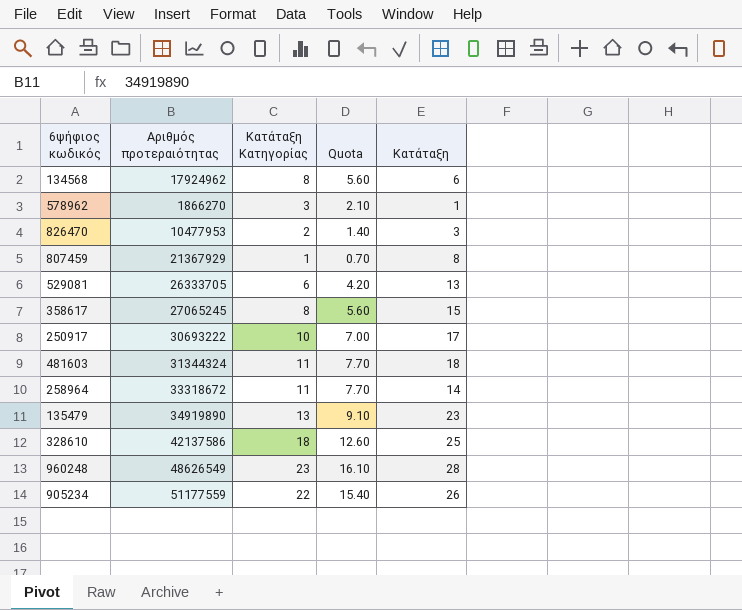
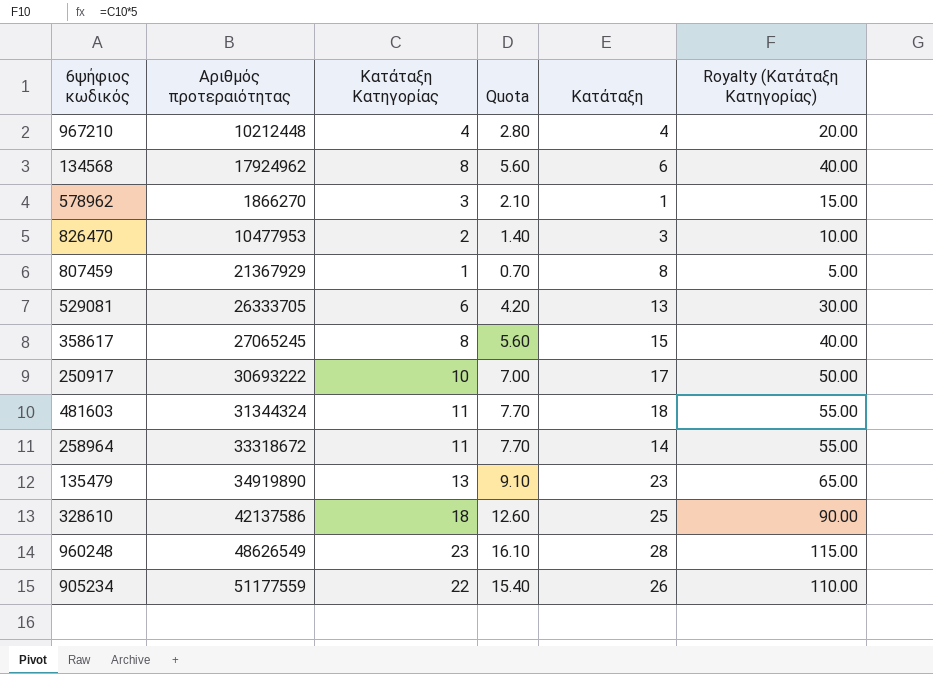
column Royalty (Κατάταξη Κατηγορίας) | formula: none -> [Κατάταξη Κατηγορίας] * 5
row 967210: none -> 10212448 | 4 | 2.80 | 4 | 20.00

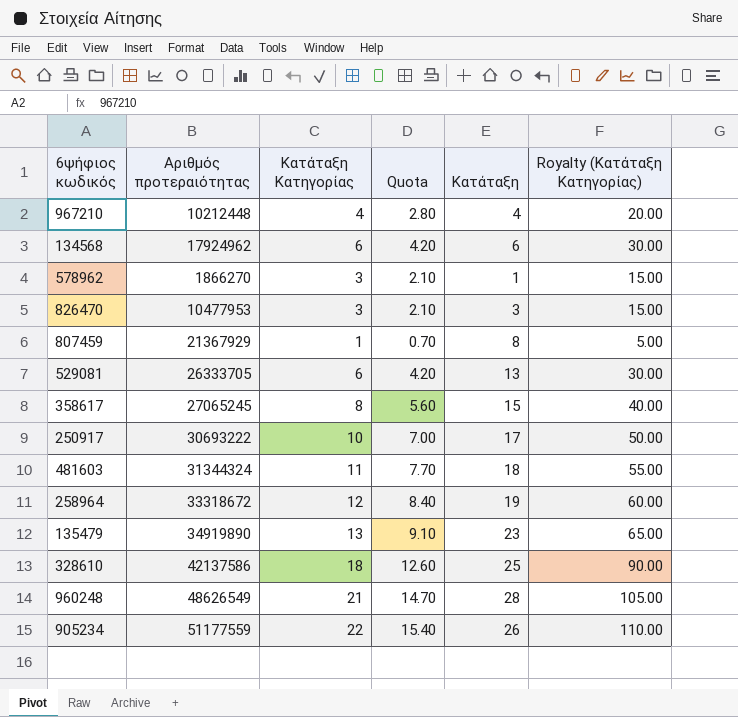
134568 | Κατάταξη Κατηγορίας: 8 -> 6
134568 | Quota: 5.60 -> 4.20
134568 | Royalty (Κατάταξη Κατηγορίας): 40.00 -> 30.00
826470 | Κατάταξη Κατηγορίας: 2 -> 3
826470 | Quota: 1.40 -> 2.10
826470 | Royalty (Κατάταξη Κατηγορίας): 10.00 -> 15.00
258964 | Κατάταξη Κατηγορίας: 11 -> 12
258964 | Quota: 7.70 -> 8.40
258964 | Κατάταξη: 14 -> 19
258964 | Royalty (Κατάταξη Κατηγορίας): 55.00 -> 60.00
960248 | Κατάταξη Κατηγορίας: 23 -> 21
960248 | Quota: 16.10 -> 14.70
960248 | Royalty (Κατάταξη Κατηγορίας): 115.00 -> 105.00

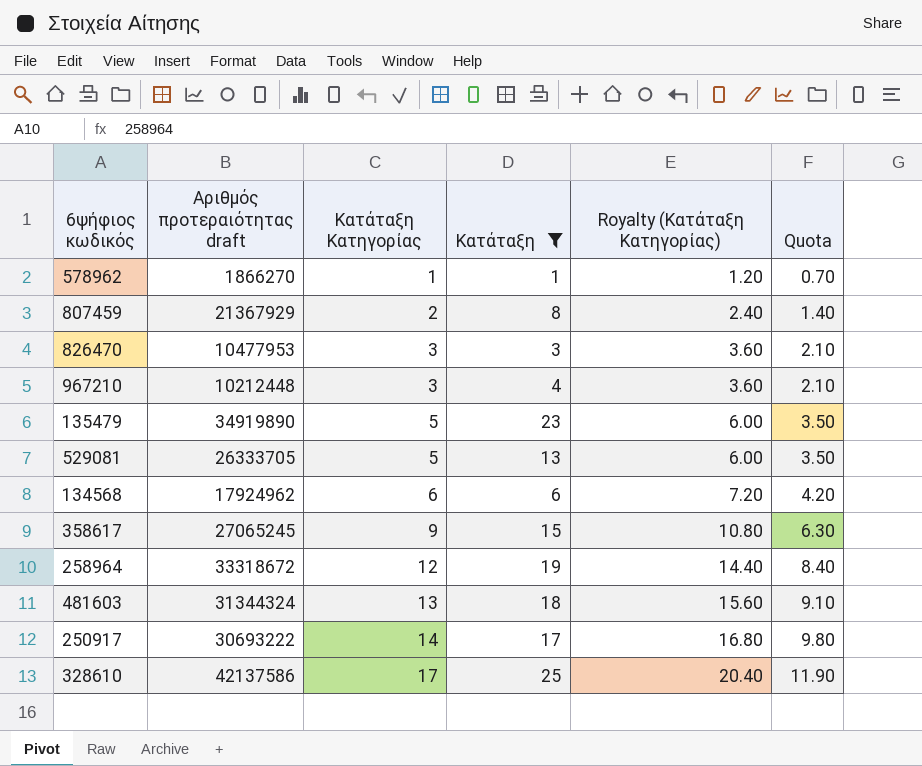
filter: none -> Κατάταξη <= 25
row order: none -> Κατάταξη Κατηγορίας ascending
column name: Αριθμός προτεραιότητας -> Αριθμός προτεραιότητας draft
column Royalty (Κατάταξη Κατηγορίας) | formula: [Κατάταξη Κατηγορίας] * 5 -> [Κατάταξη Κατηγορίας] * 1.2
column Quota | position: 4 -> 6
578962 | Κατάταξη Κατηγορίας: 3 -> 1
578962 | Quota: 2.10 -> 0.70
807459 | Κατάταξη Κατηγορίας: 1 -> 2
807459 | Quota: 0.70 -> 1.40
967210 | Κατάταξη Κατηγορίας: 4 -> 3
967210 | Quota: 2.80 -> 2.10
135479 | Κατάταξη Κατηγορίας: 13 -> 5
135479 | Quota: 9.10 -> 3.50
529081 | Κατάταξη Κατηγορίας: 6 -> 5
529081 | Quota: 4.20 -> 3.50
358617 | Κατάταξη Κατηγορίας: 8 -> 9
358617 | Quota: 5.60 -> 6.30
481603 | Κατάταξη Κατηγορίας: 11 -> 13
481603 | Quota: 7.70 -> 9.10
250917 | Κατάταξη Κατηγορίας: 10 -> 14
250917 | Quota: 7.00 -> 9.80
328610 | Κατάταξη Κατηγορίας: 18 -> 17
328610 | Quota: 12.60 -> 11.90

